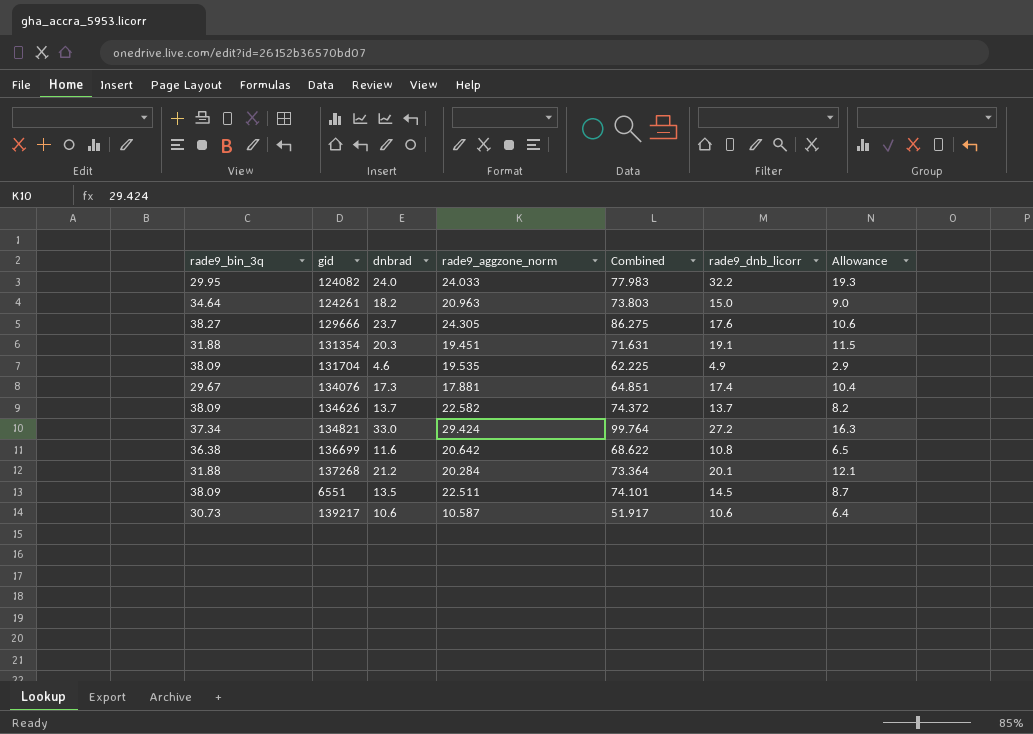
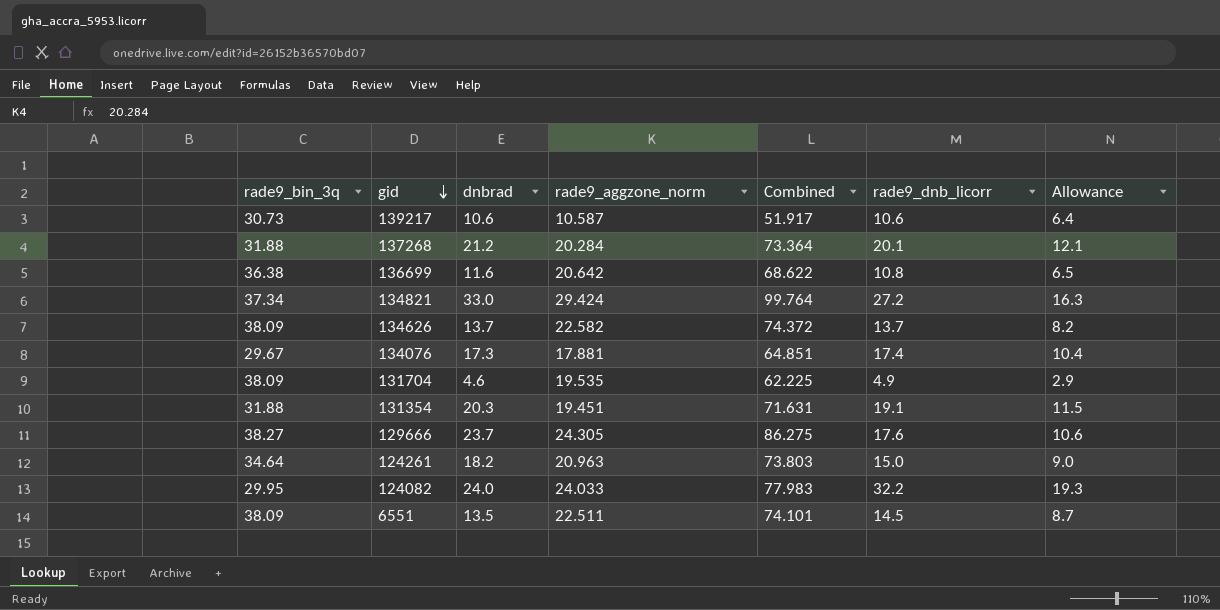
row order: none -> gid descending

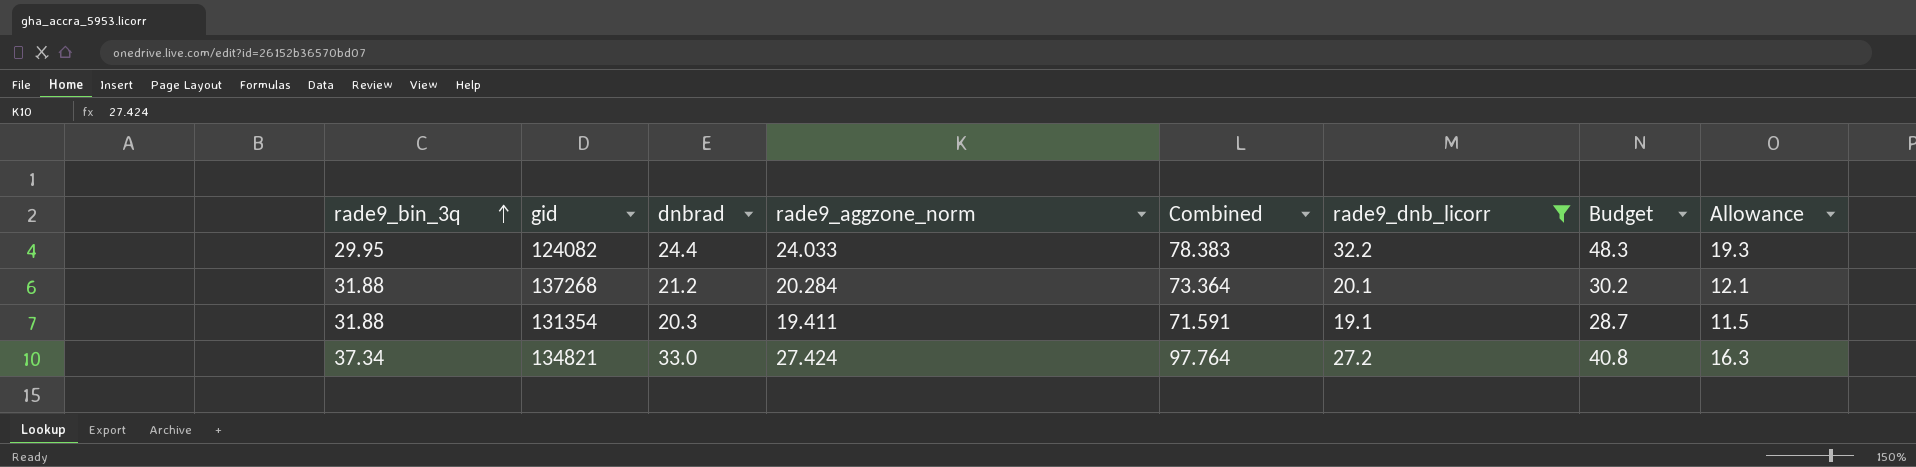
filter: none -> rade9_dnb_licorr >= 19.1
row order: gid descending -> rade9_bin_3q ascending
column Budget | formula: none -> [rade9_dnb_licorr] * 1.5
124082 | dnbrad: 24.0 -> 24.4
124082 | Combined: 77.983 -> 78.383
131354 | rade9_aggzone_norm: 19.451 -> 19.411
131354 | Combined: 71.631 -> 71.591
134821 | rade9_aggzone_norm: 29.424 -> 27.424
134821 | Combined: 99.764 -> 97.764

